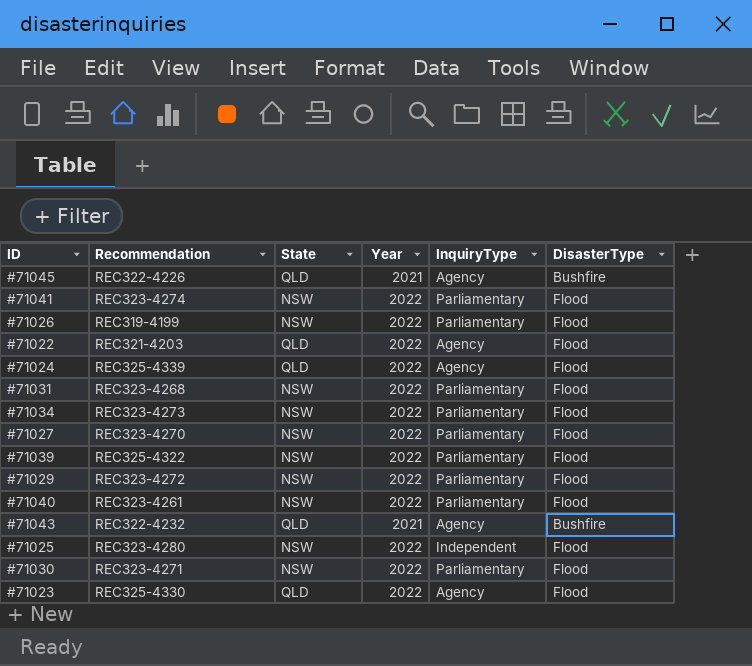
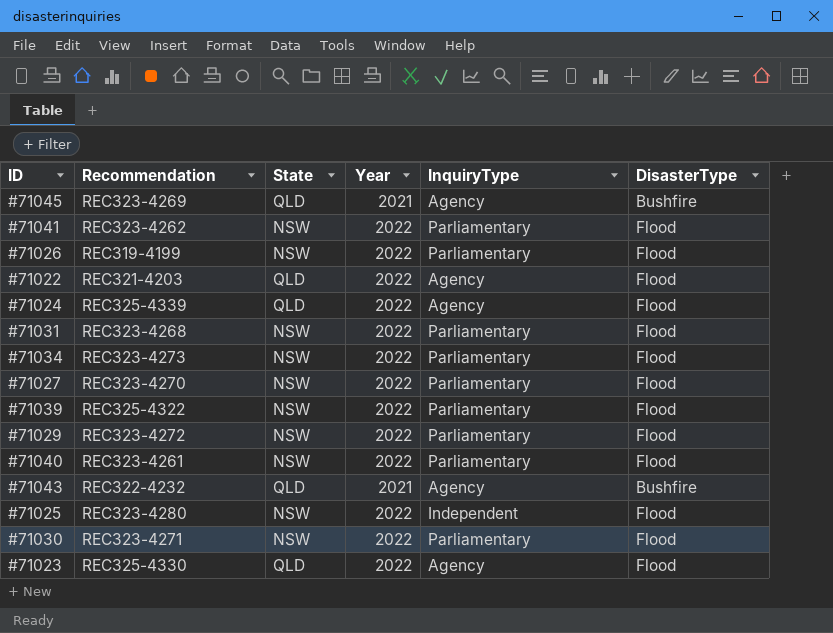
#71045 | Recommendation: REC322-4226 -> REC323-4269
#71041 | Recommendation: REC323-4274 -> REC323-4262

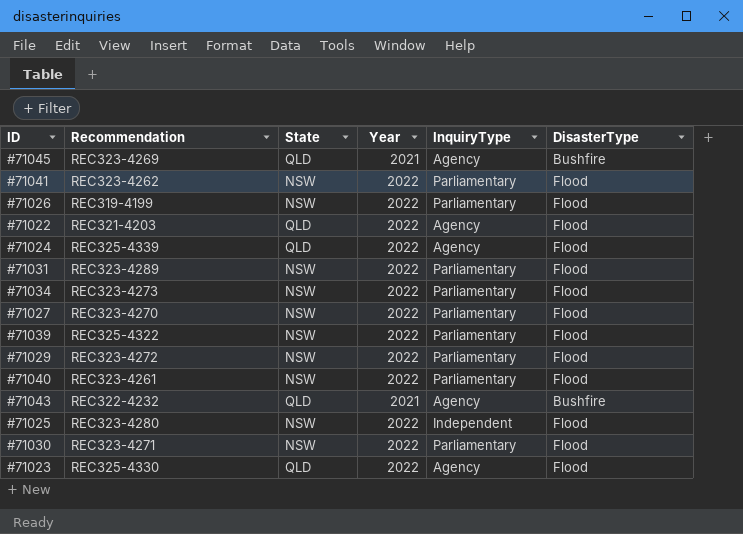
#71031 | Recommendation: REC323-4268 -> REC323-4289

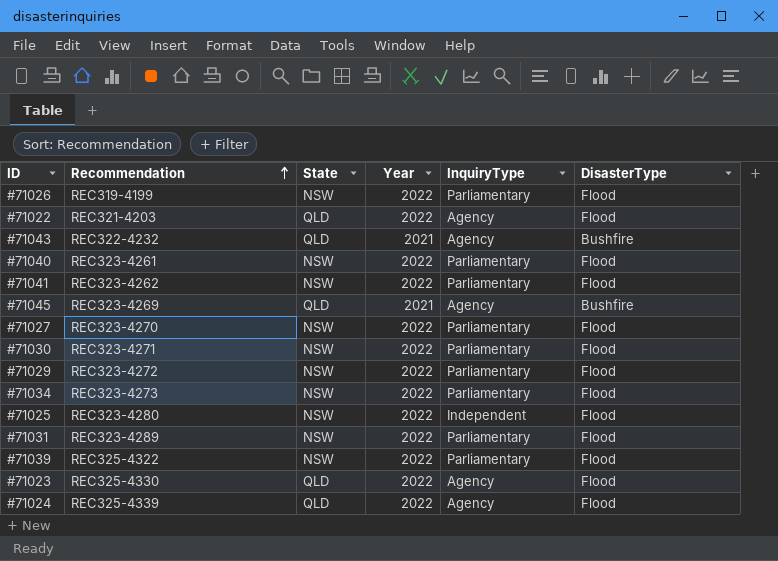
row order: none -> Recommendation ascending

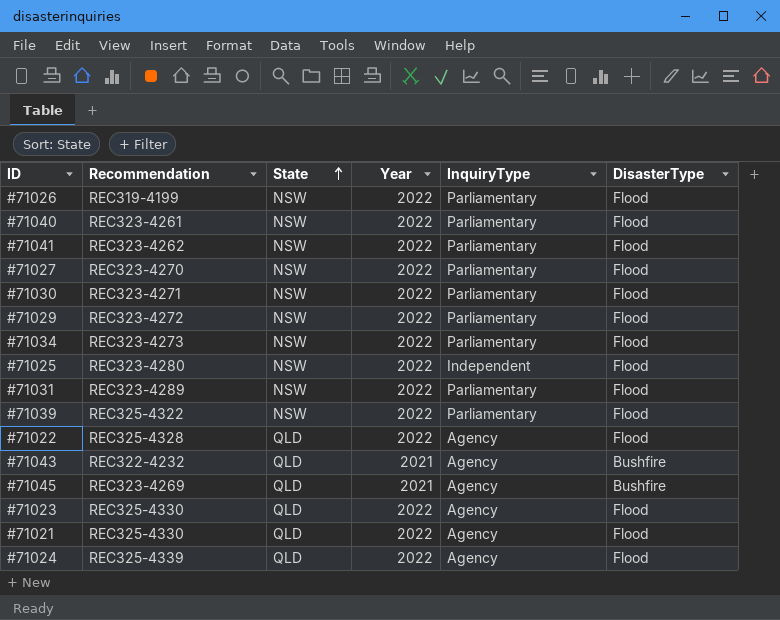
row order: Recommendation ascending -> State ascending
#71022 | Recommendation: REC321-4203 -> REC325-4328
row #71021: none -> REC325-4330 | QLD | 2022 | Agency | Flood

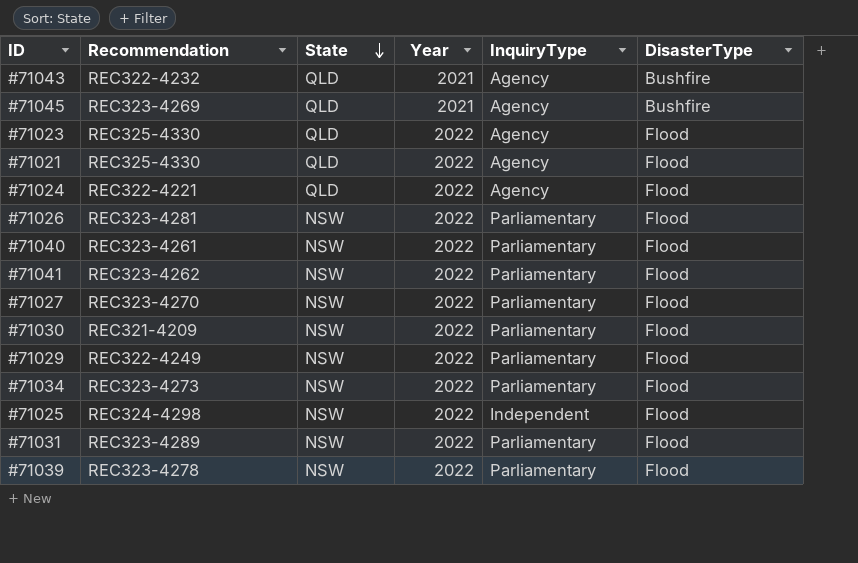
row order: State ascending -> State descending
row #71022: REC325-4328 | QLD | 2022 | Agency | Flood -> none
#71024 | Recommendation: REC325-4339 -> REC322-4221
#71026 | Recommendation: REC319-4199 -> REC323-4281
#71030 | Recommendation: REC323-4271 -> REC321-4209
#71029 | Recommendation: REC323-4272 -> REC322-4249
#71025 | Recommendation: REC323-4280 -> REC324-4298
#71039 | Recommendation: REC325-4322 -> REC323-4278

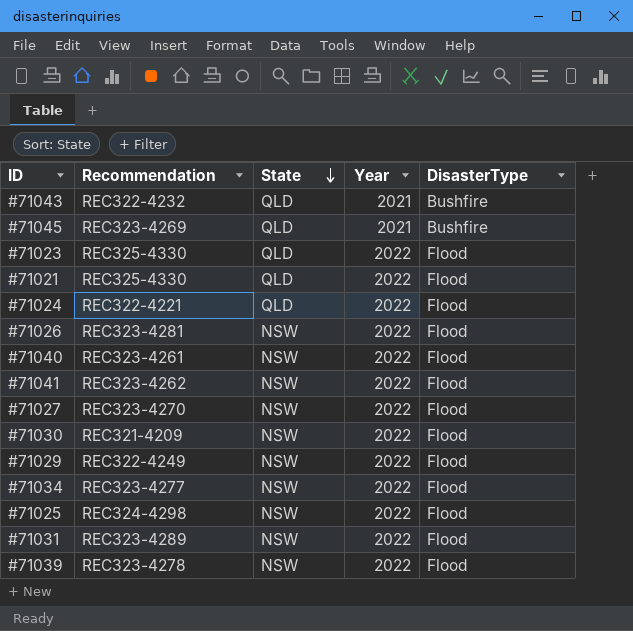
column InquiryType | position: 5 -> none
#71034 | Recommendation: REC323-4273 -> REC323-4277

